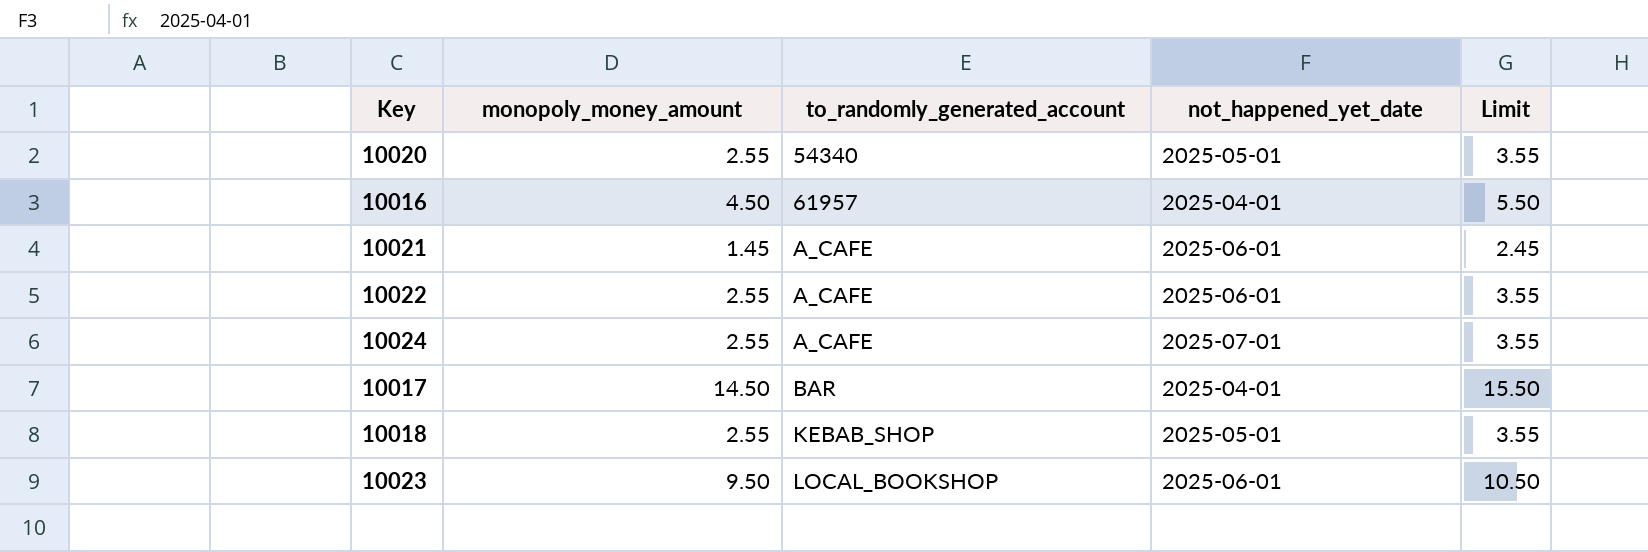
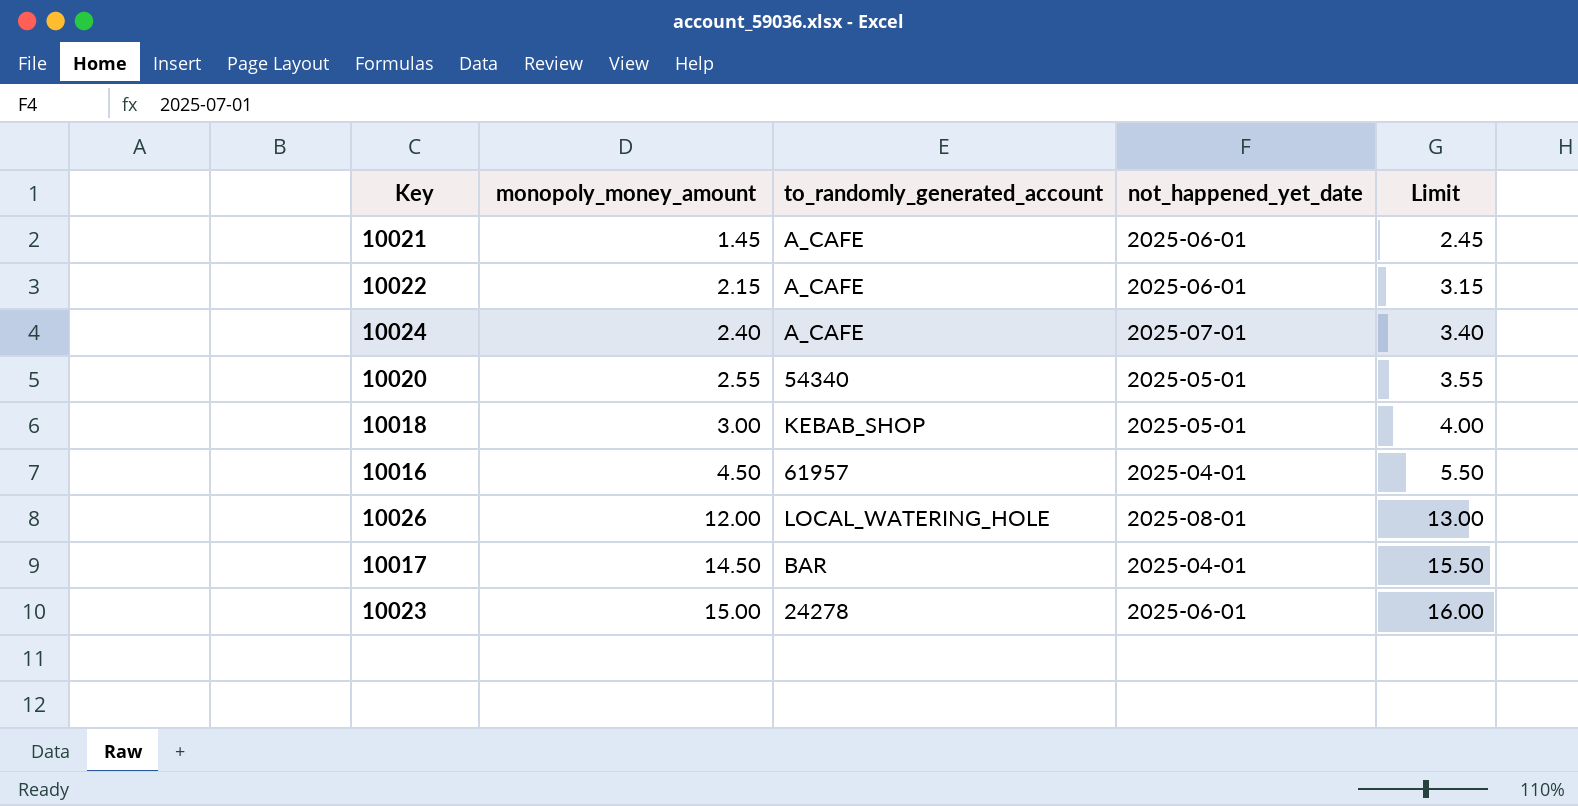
row order: to_randomly_generated_account ascending -> monopoly_money_amount ascending
10022 | monopoly_money_amount: 2.55 -> 2.15
10022 | Limit: 3.55 -> 3.15
10024 | monopoly_money_amount: 2.55 -> 2.40
10024 | Limit: 3.55 -> 3.40
10018 | monopoly_money_amount: 2.55 -> 3.00
10018 | Limit: 3.55 -> 4.00
row 10026: none -> 12.00 | LOCAL_WATERING_HOLE | 2025-08-01 | 13.00
10023 | monopoly_money_amount: 9.50 -> 15.00
10023 | to_randomly_generated_account: LOCAL_BOOKSHOP -> 24278
10023 | Limit: 10.50 -> 16.00

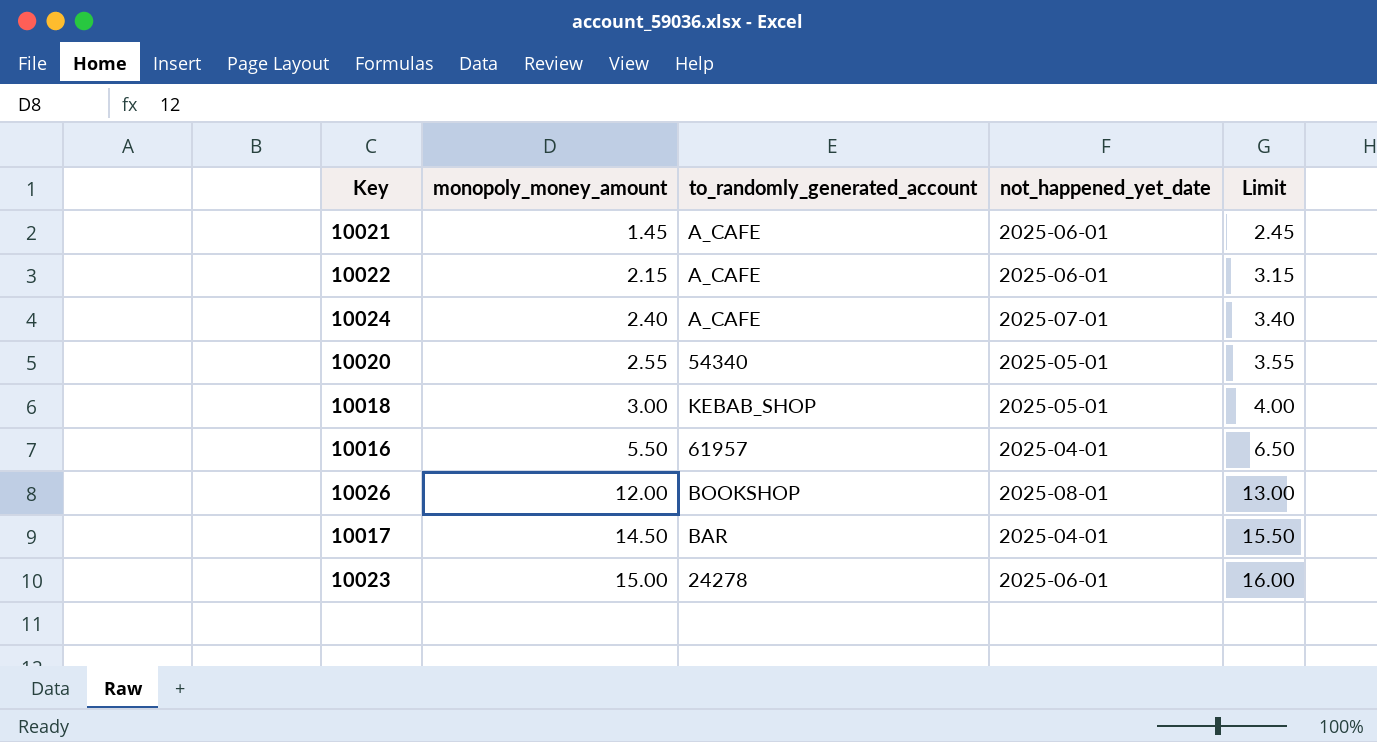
10016 | monopoly_money_amount: 4.50 -> 5.50
10016 | Limit: 5.50 -> 6.50
10026 | to_randomly_generated_account: LOCAL_WATERING_HOLE -> BOOKSHOP

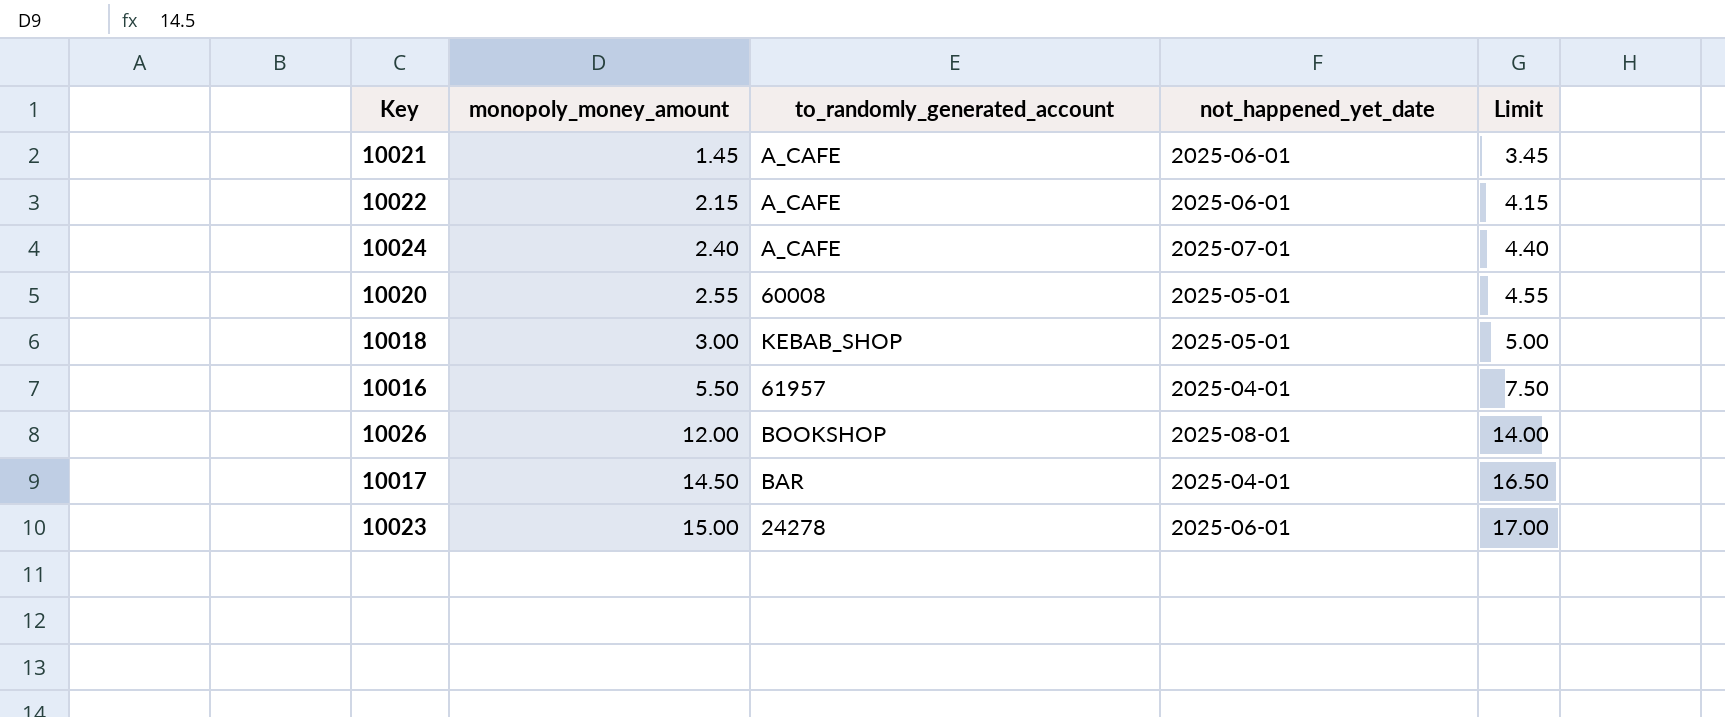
column Limit | formula: [monopoly_money_amount] + 1 -> [monopoly_money_amount] + 2
10020 | to_randomly_generated_account: 54340 -> 60008

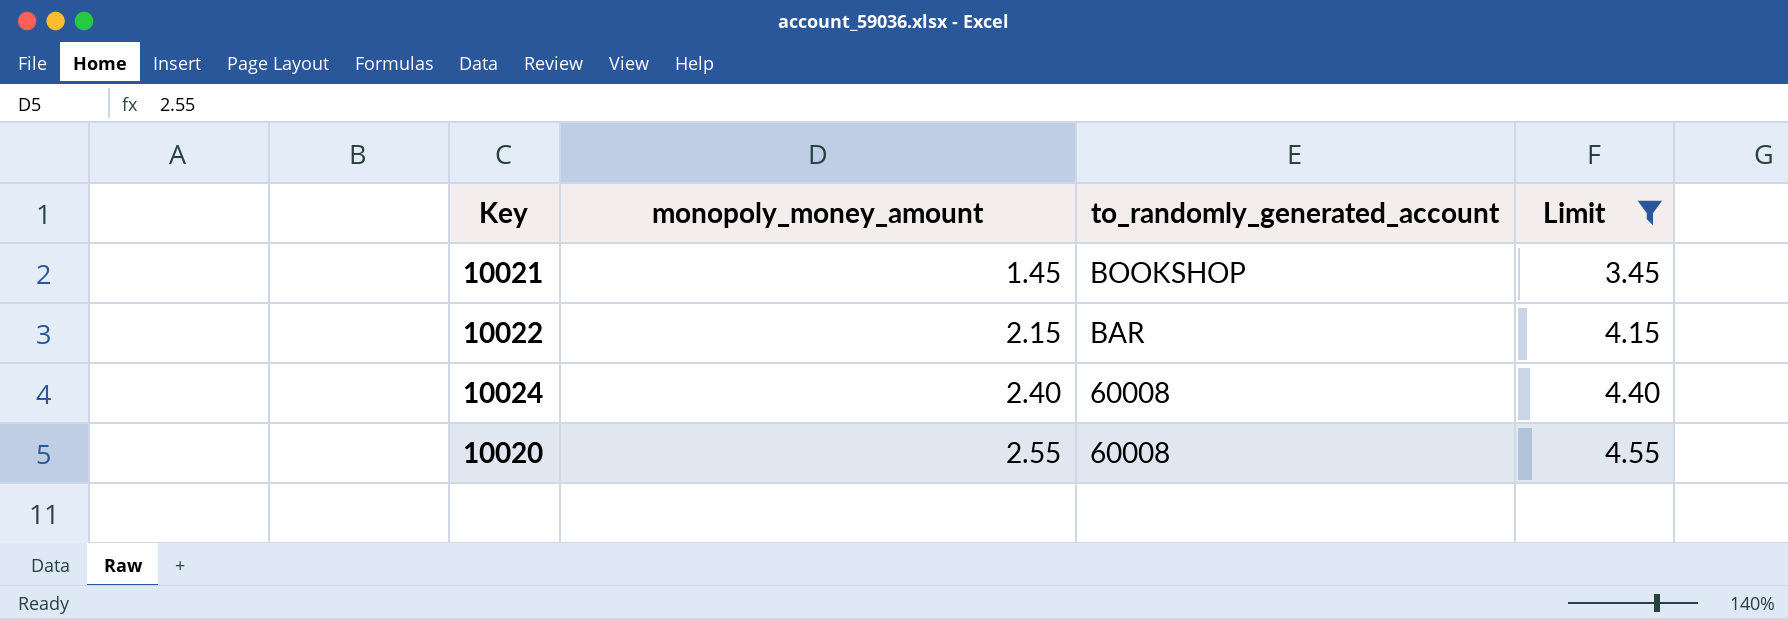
filter: none -> Limit <= 4.55
column not_happened_yet_date | position: 4 -> none
10021 | to_randomly_generated_account: A_CAFE -> BOOKSHOP
10022 | to_randomly_generated_account: A_CAFE -> BAR
10024 | to_randomly_generated_account: A_CAFE -> 60008

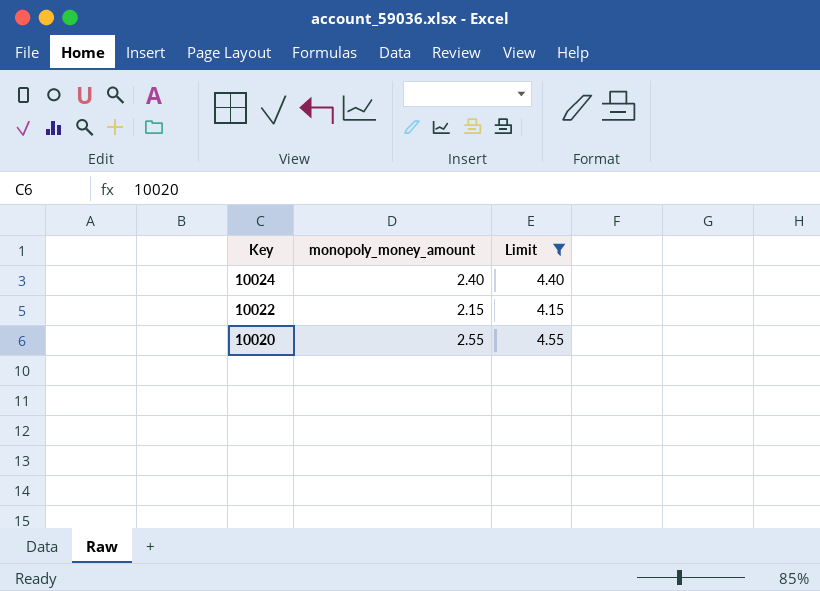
row order: monopoly_money_amount ascending -> Key descending
column to_randomly_generated_account | position: 3 -> none
row 10021: 1.45 | BOOKSHOP | 3.45 -> none

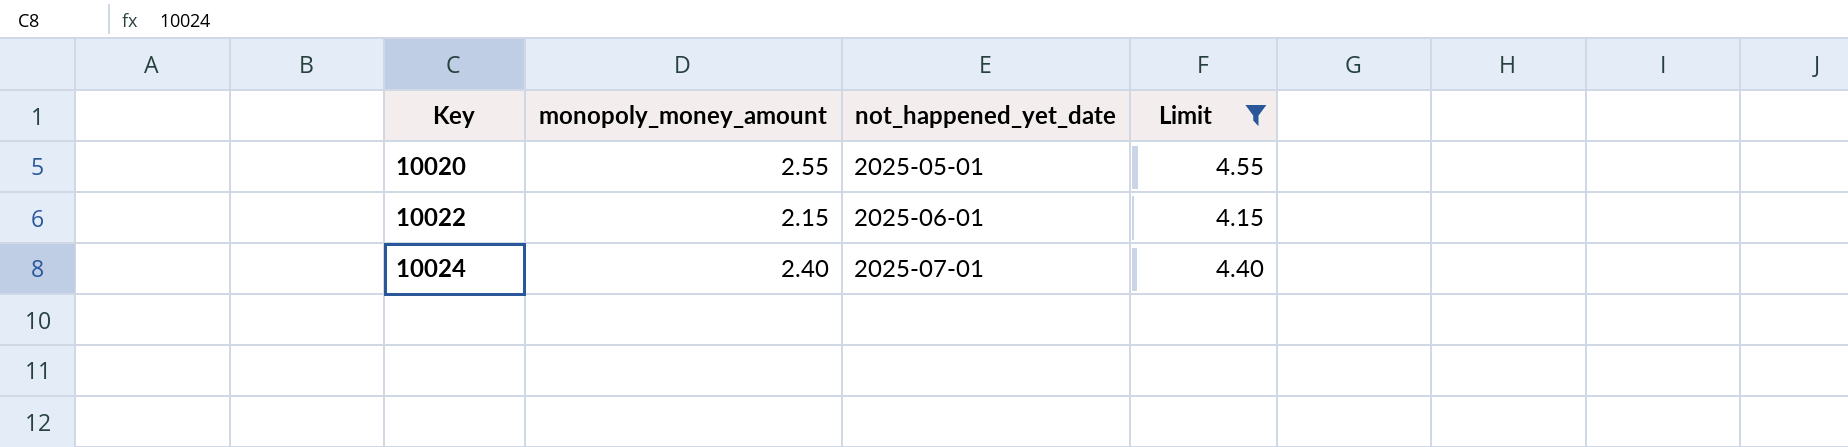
row order: Key descending -> Key ascending
column not_happened_yet_date | position: none -> 3

